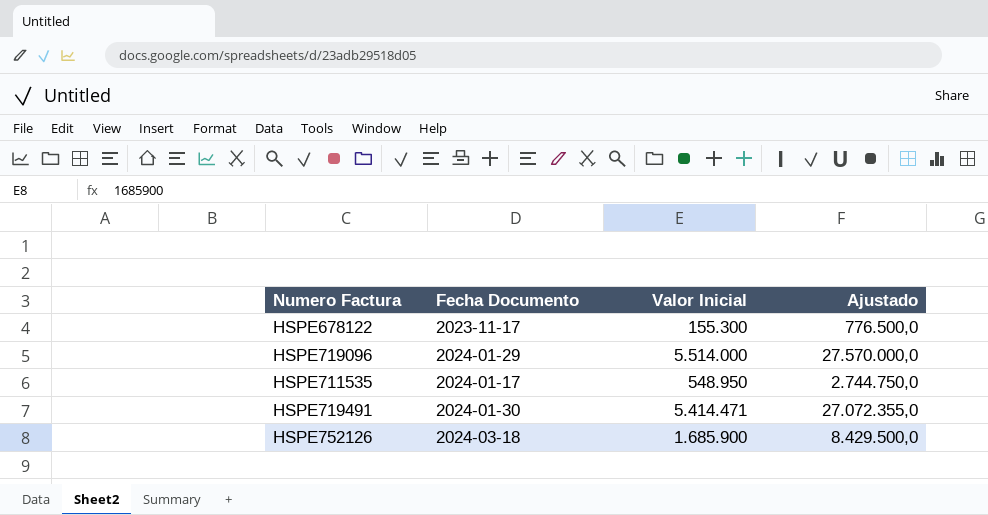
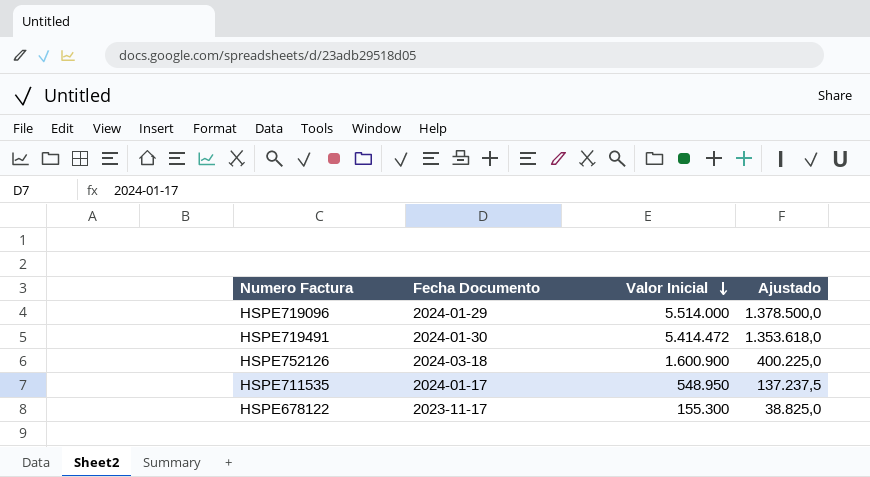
row order: none -> Valor Inicial descending
column Ajustado | formula: [Valor Inicial] * 5 -> [Valor Inicial] * 0,25
HSPE719491 | Valor Inicial: 5.414.471 -> 5.414.472
HSPE752126 | Valor Inicial: 1.685.900 -> 1.600.900

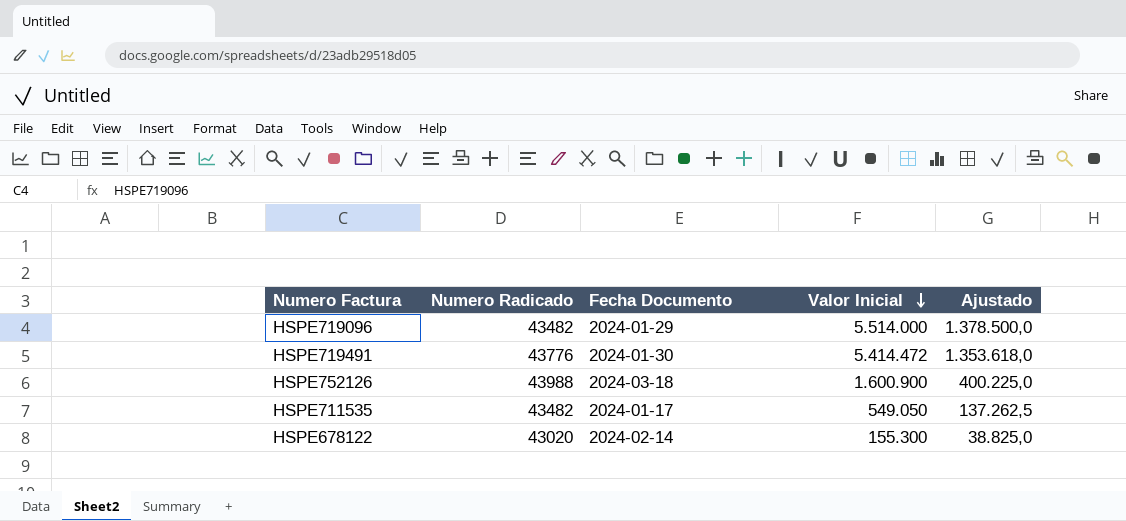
column Numero Radicado | position: none -> 2
HSPE711535 | Valor Inicial: 548.950 -> 549.050
HSPE711535 | Ajustado: 137.237,5 -> 137.262,5
HSPE678122 | Fecha Documento: 2023-11-17 -> 2024-02-14

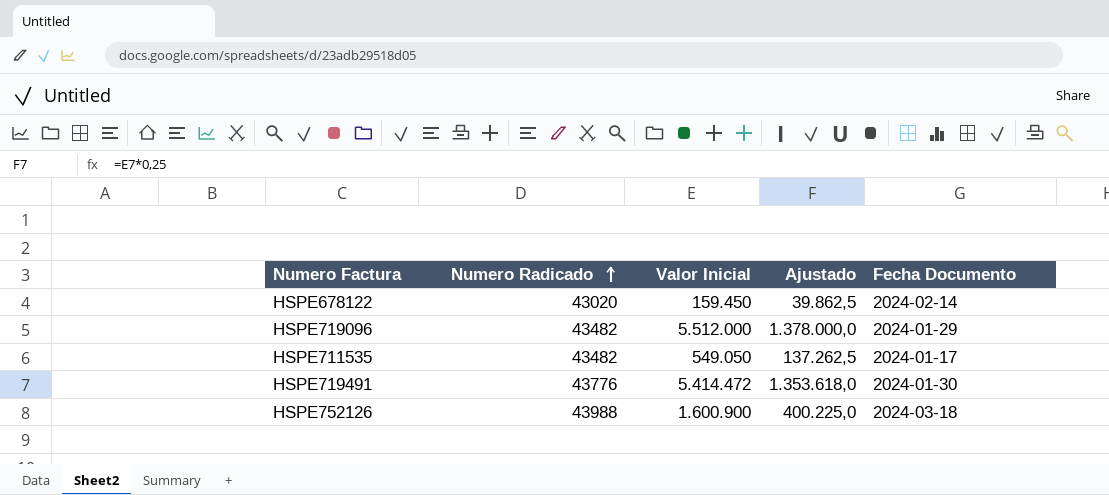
row order: Valor Inicial descending -> Numero Radicado ascending
column Fecha Documento | position: 3 -> 5
HSPE678122 | Valor Inicial: 155.300 -> 159.450
HSPE678122 | Ajustado: 38.825,0 -> 39.862,5
HSPE719096 | Valor Inicial: 5.514.000 -> 5.512.000
HSPE719096 | Ajustado: 1.378.500,0 -> 1.378.000,0

